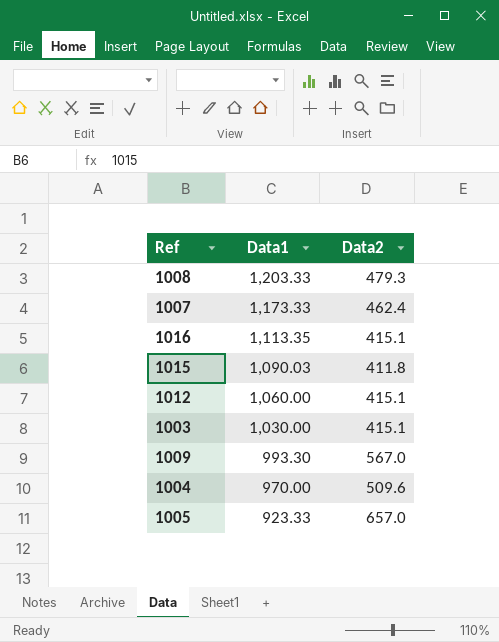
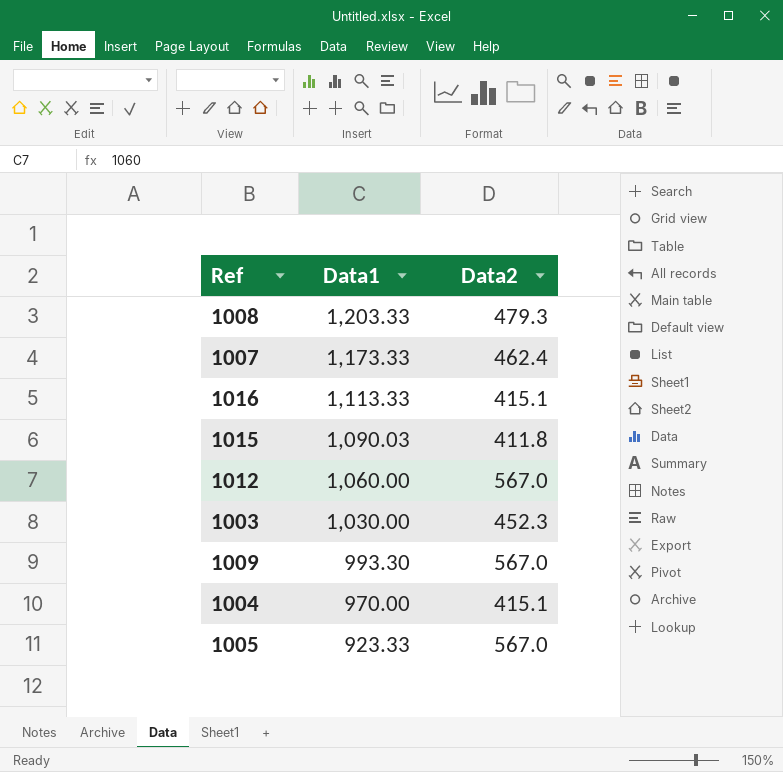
1016 | Data1: 1,113.35 -> 1,113.33
1012 | Data2: 415.1 -> 567.0
1003 | Data2: 415.1 -> 452.3
1004 | Data2: 509.6 -> 415.1
1005 | Data2: 657.0 -> 567.0

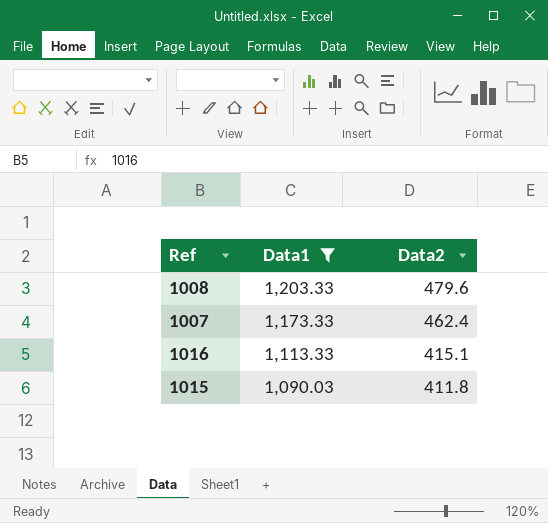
filter: none -> Data1 >= 1,090.03
1008 | Data2: 479.3 -> 479.6

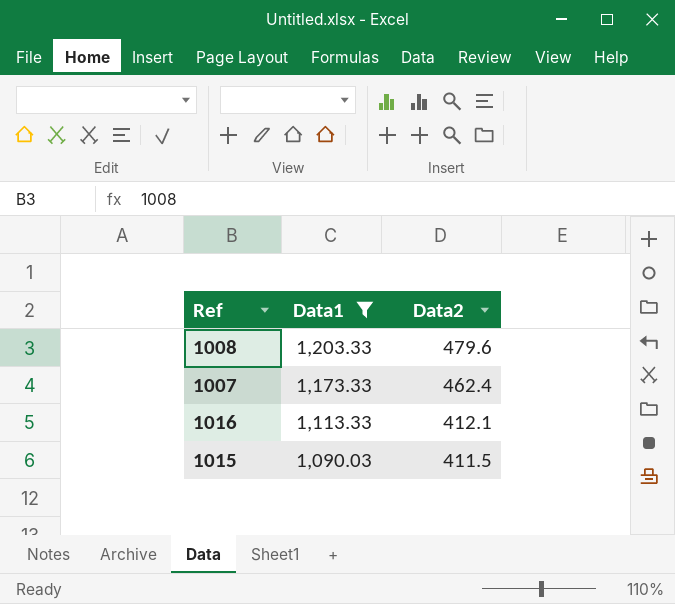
1016 | Data2: 415.1 -> 412.1
1015 | Data2: 411.8 -> 411.5

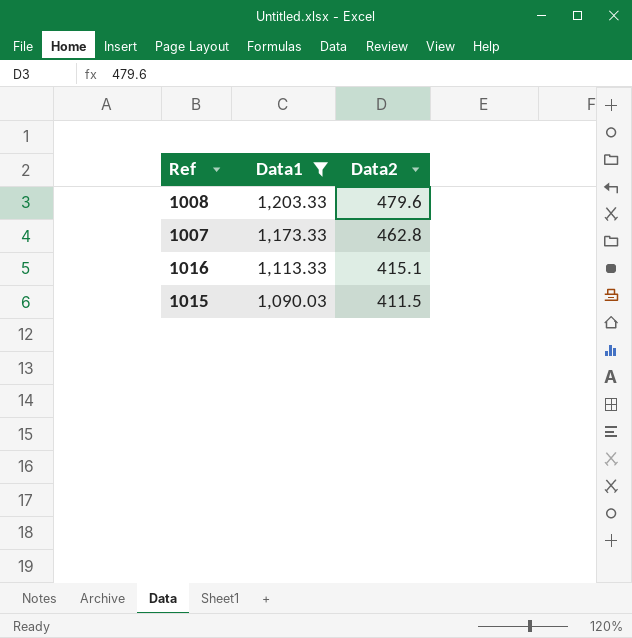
1007 | Data2: 462.4 -> 462.8
1016 | Data2: 412.1 -> 415.1

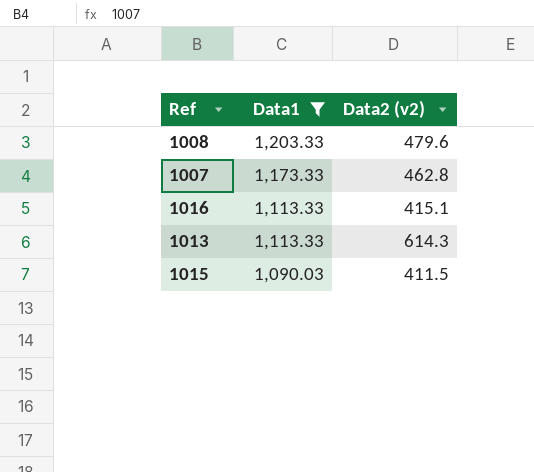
column name: Data2 -> Data2 (v2)
row 1013: none -> 1,113.33 | 614.3

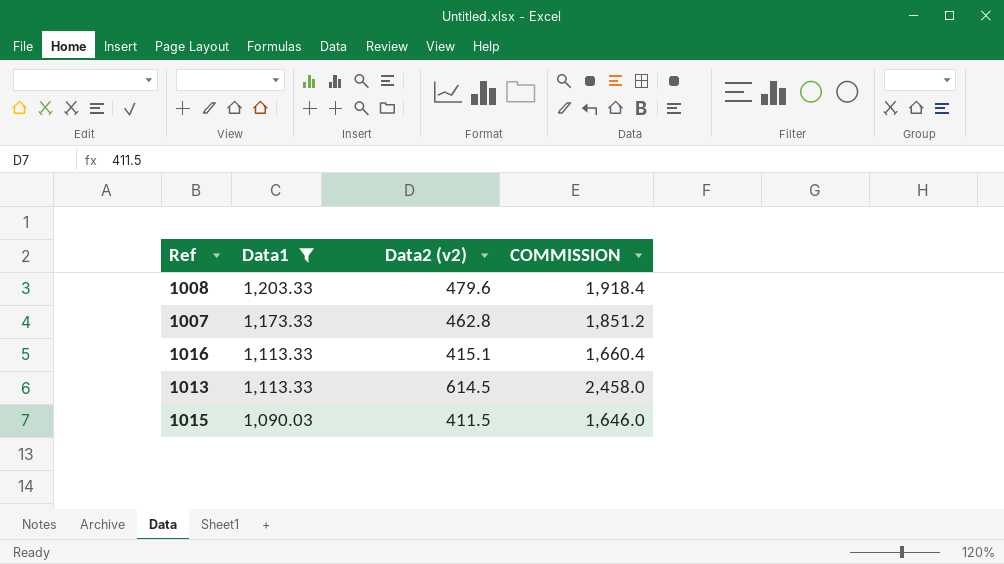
column COMMISSION | formula: none -> [Data2 (v2)] * 4
1013 | Data2 (v2): 614.3 -> 614.5

